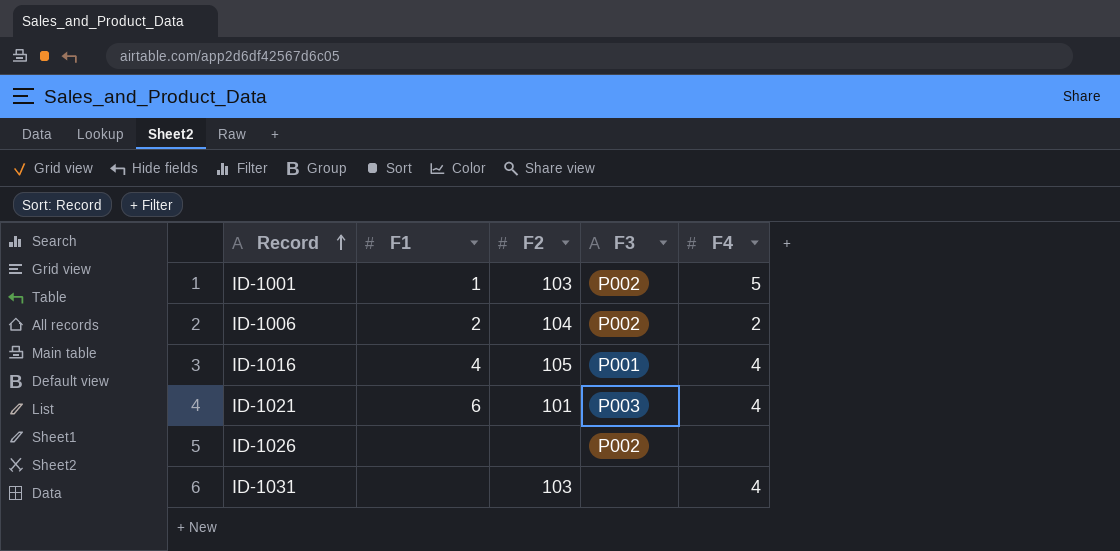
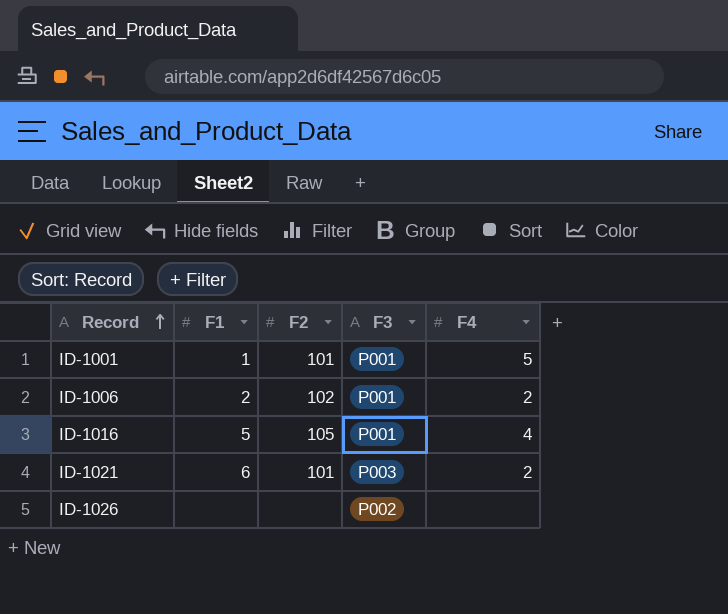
row ID-1031: none | 103 | none | 4 -> none
ID-1001 | F2: 103 -> 101
ID-1001 | F3: P002 -> P001
ID-1006 | F2: 104 -> 102
ID-1006 | F3: P002 -> P001
ID-1016 | F1: 4 -> 5
ID-1021 | F4: 4 -> 2

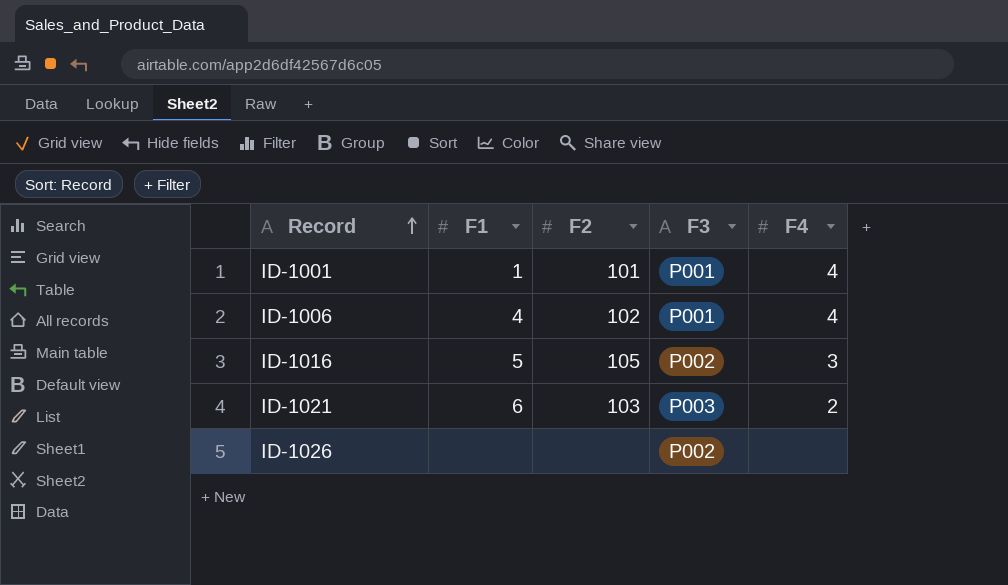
ID-1001 | F4: 5 -> 4
ID-1006 | F1: 2 -> 4
ID-1006 | F4: 2 -> 4
ID-1016 | F3: P001 -> P002
ID-1016 | F4: 4 -> 3
ID-1021 | F2: 101 -> 103

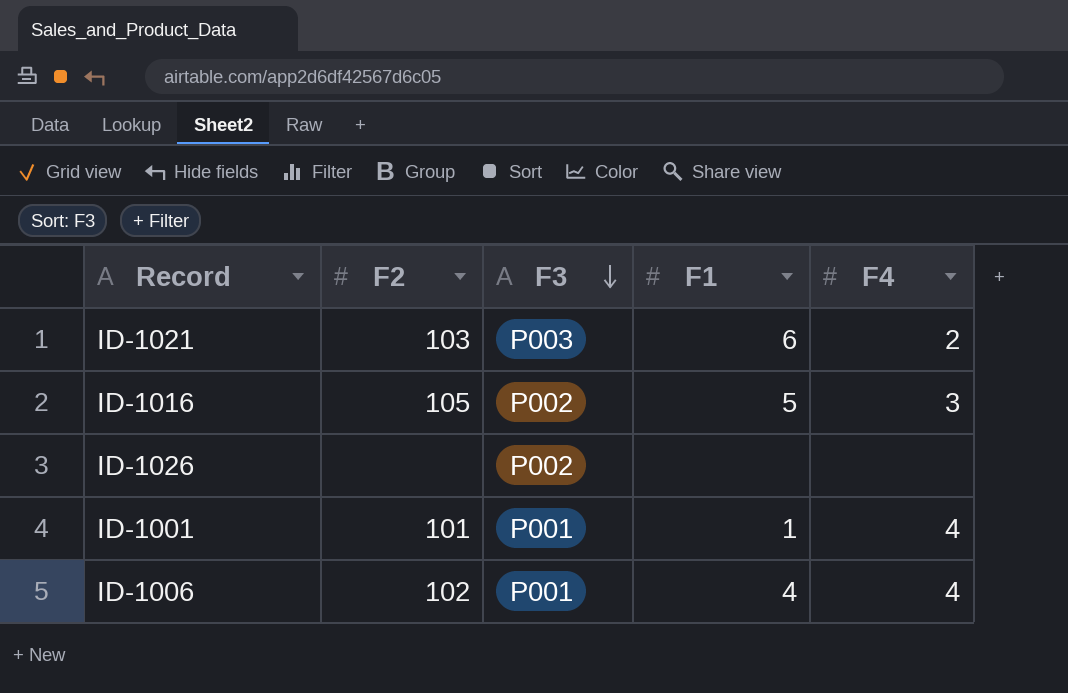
row order: Record ascending -> F3 descending
column F1 | position: 2 -> 4

